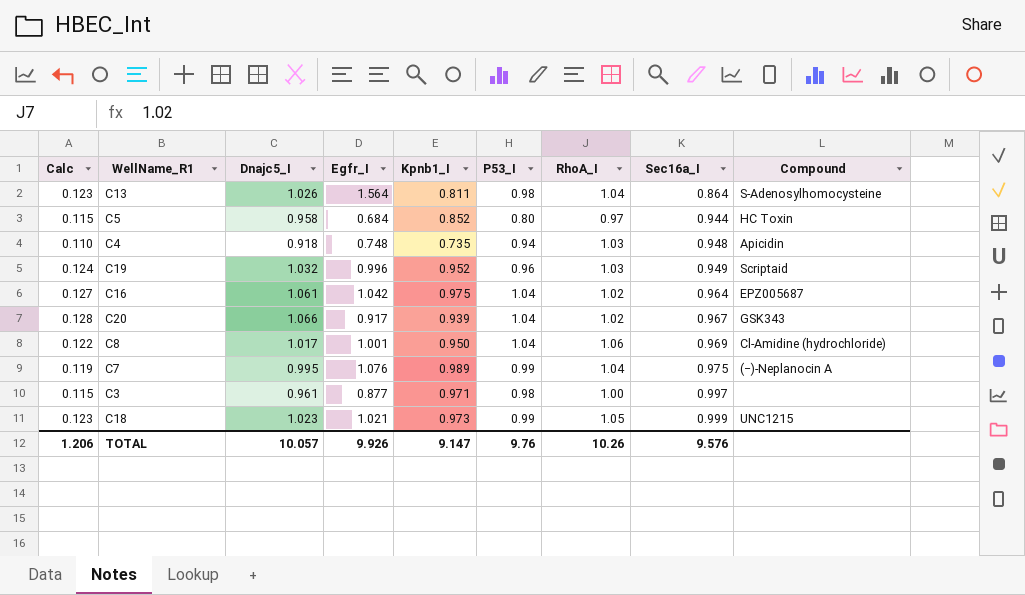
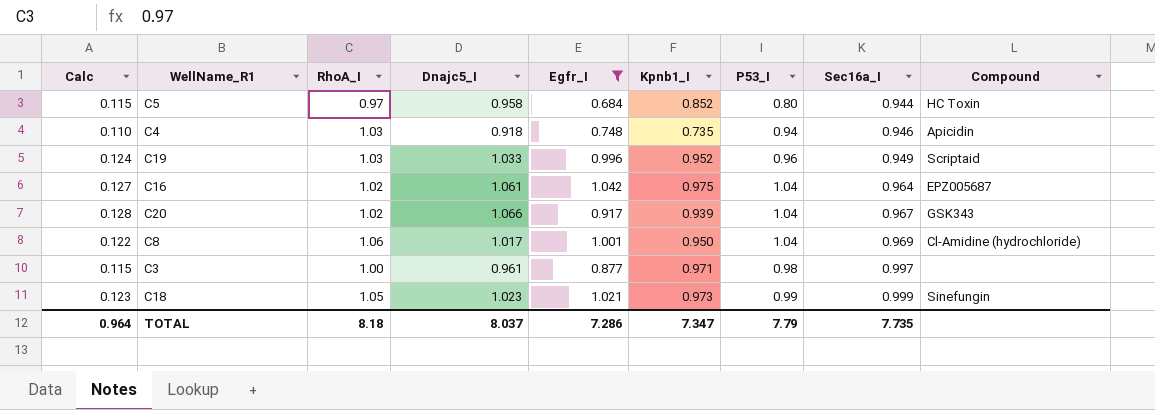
filter: none -> Egfr_I <= 1.042
column RhoA_I | position: 7 -> 3
C4 | Sec16a_I: 0.948 -> 0.946
C19 | Dnajc5_I: 1.032 -> 1.033
C18 | Compound: UNC1215 -> Sinefungin
TOTAL | Calc: 1.206 -> 0.964
TOTAL | RhoA_I: 10.26 -> 8.18
TOTAL | Dnajc5_I: 10.057 -> 8.037
TOTAL | Egfr_I: 9.926 -> 7.286
TOTAL | Kpnb1_I: 9.147 -> 7.347
TOTAL | P53_I: 9.76 -> 7.79
TOTAL | Sec16a_I: 9.576 -> 7.735

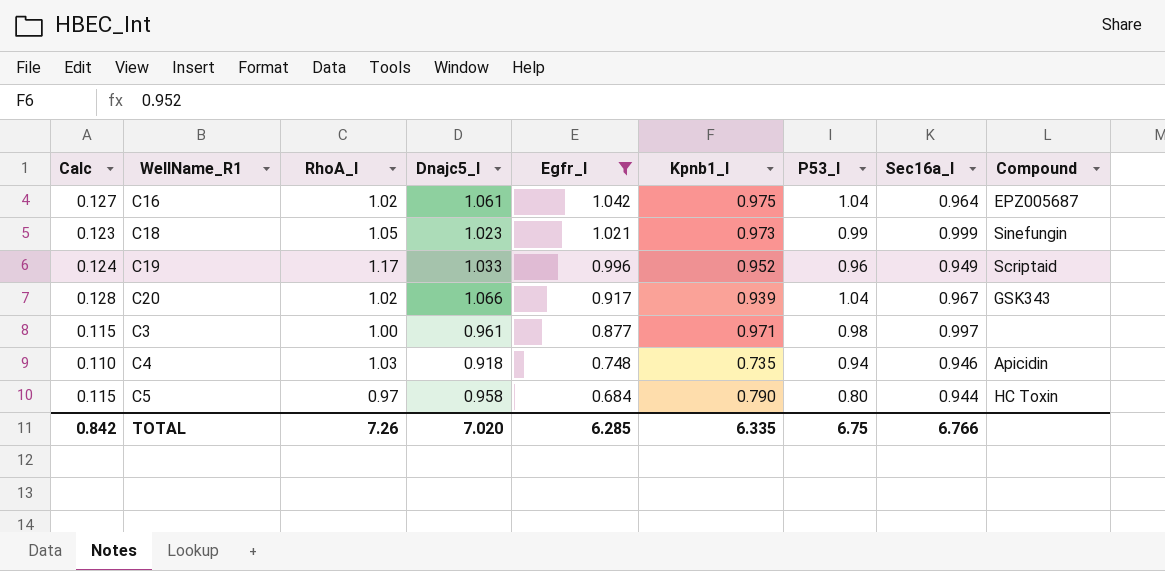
row order: Sec16a_I ascending -> Egfr_I descending
row C8: 0.122 | 1.06 | 1.017 | 1.001 | 0.950 | 1.04 | 0.969 | Cl-Amidine (hydrochloride) -> none
C19 | RhoA_I: 1.03 -> 1.17
C5 | Kpnb1_I: 0.852 -> 0.790
TOTAL | Calc: 0.964 -> 0.842
TOTAL | RhoA_I: 8.18 -> 7.26
TOTAL | Dnajc5_I: 8.037 -> 7.020
TOTAL | Egfr_I: 7.286 -> 6.285
TOTAL | Kpnb1_I: 7.347 -> 6.335
TOTAL | P53_I: 7.79 -> 6.75
TOTAL | Sec16a_I: 7.735 -> 6.766

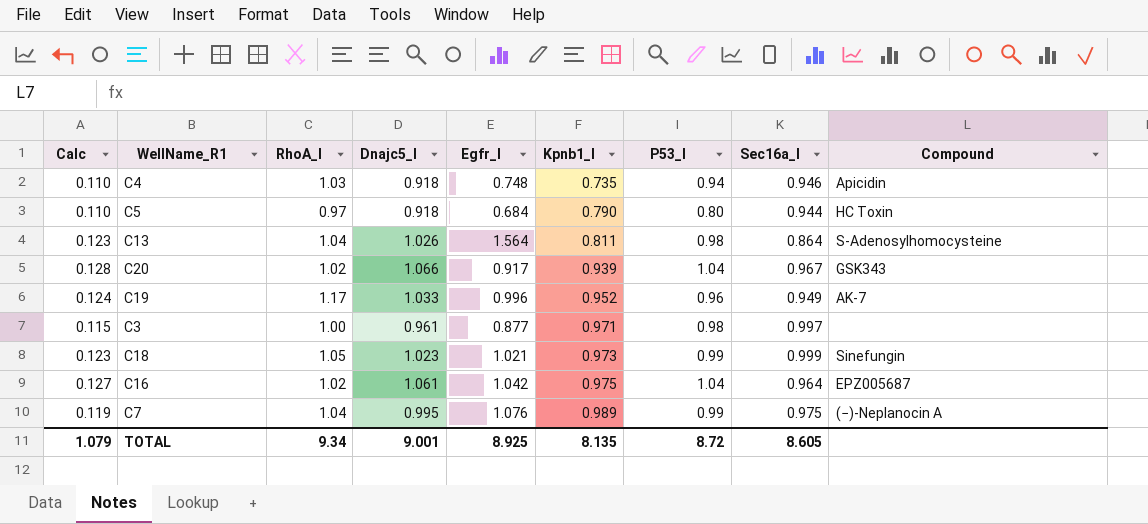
filter: Egfr_I <= 1.042 -> none
row order: Egfr_I descending -> Kpnb1_I ascending
C5 | Calc: 0.115 -> 0.110
C5 | Dnajc5_I: 0.958 -> 0.918
C19 | Compound: Scriptaid -> AK-7
TOTAL | Calc: 0.842 -> 1.079
TOTAL | RhoA_I: 7.26 -> 9.34
TOTAL | Dnajc5_I: 7.020 -> 9.001
TOTAL | Egfr_I: 6.285 -> 8.925
TOTAL | Kpnb1_I: 6.335 -> 8.135
TOTAL | P53_I: 6.75 -> 8.72
TOTAL | Sec16a_I: 6.766 -> 8.605

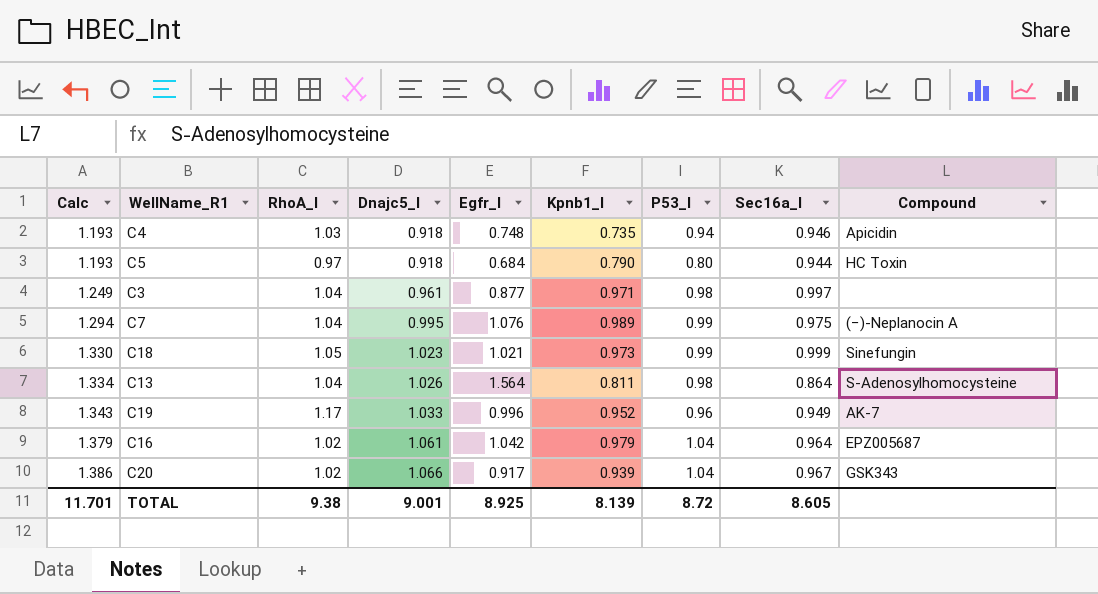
row order: Kpnb1_I ascending -> Calc ascending
column Calc | formula: [Dnajc5_I] * 0.12 -> [Dnajc5_I] * 1.3
C3 | RhoA_I: 1.00 -> 1.04
C16 | Kpnb1_I: 0.975 -> 0.979
TOTAL | Calc: 1.079 -> 11.701
TOTAL | RhoA_I: 9.34 -> 9.38
TOTAL | Kpnb1_I: 8.135 -> 8.139

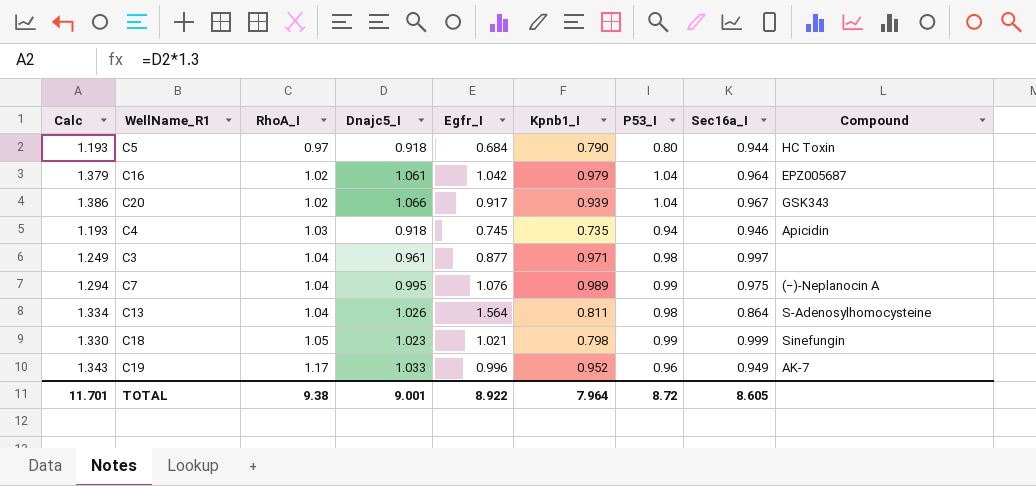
row order: Calc ascending -> RhoA_I ascending
C4 | Egfr_I: 0.748 -> 0.745
C18 | Kpnb1_I: 0.973 -> 0.798
TOTAL | Egfr_I: 8.925 -> 8.922
TOTAL | Kpnb1_I: 8.139 -> 7.964

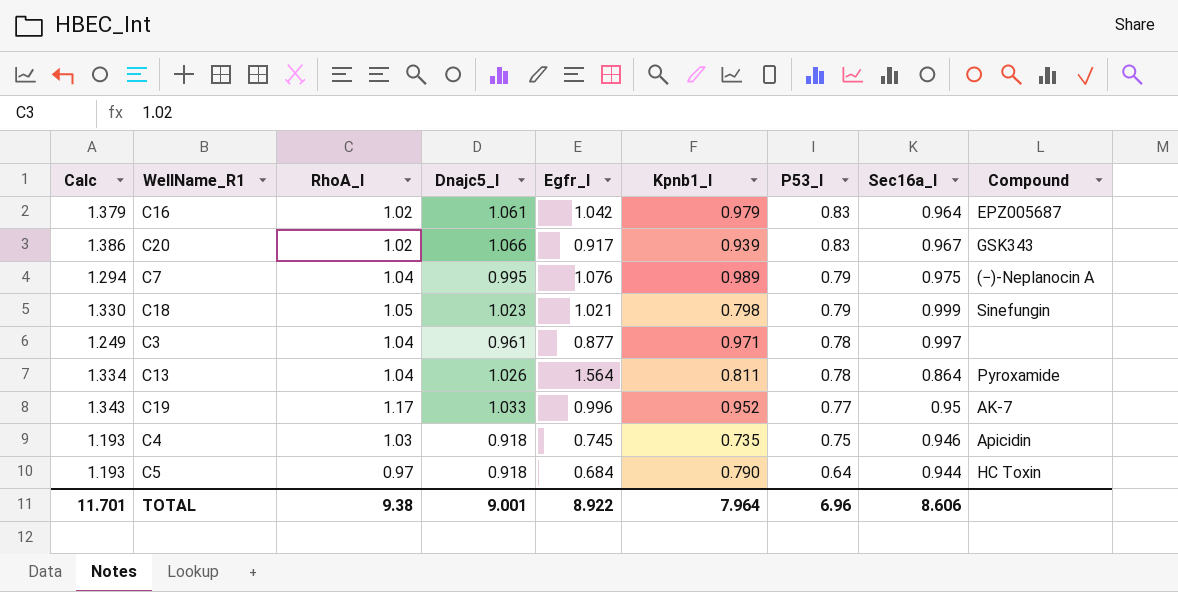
row order: RhoA_I ascending -> P53_I descending
C16 | P53_I: 1.04 -> 0.83
C20 | P53_I: 1.04 -> 0.83
C7 | P53_I: 0.99 -> 0.79
C18 | P53_I: 0.99 -> 0.79
C3 | P53_I: 0.98 -> 0.78
C13 | P53_I: 0.98 -> 0.78
C13 | Compound: S-Adenosylhomocysteine -> Pyroxamide
C19 | P53_I: 0.96 -> 0.77
C19 | Sec16a_I: 0.949 -> 0.95
C4 | P53_I: 0.94 -> 0.75
C5 | P53_I: 0.80 -> 0.64
TOTAL | P53_I: 8.72 -> 6.96
TOTAL | Sec16a_I: 8.605 -> 8.606

